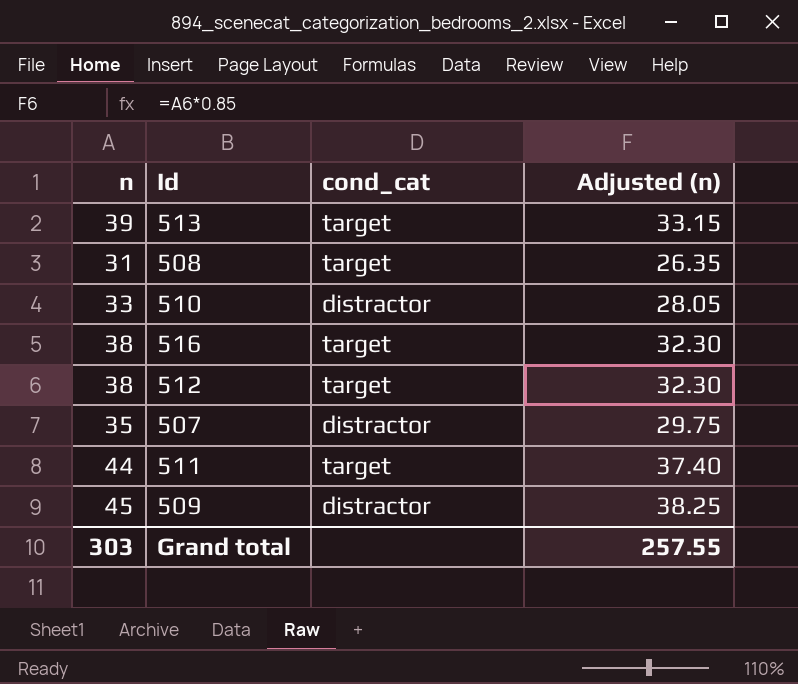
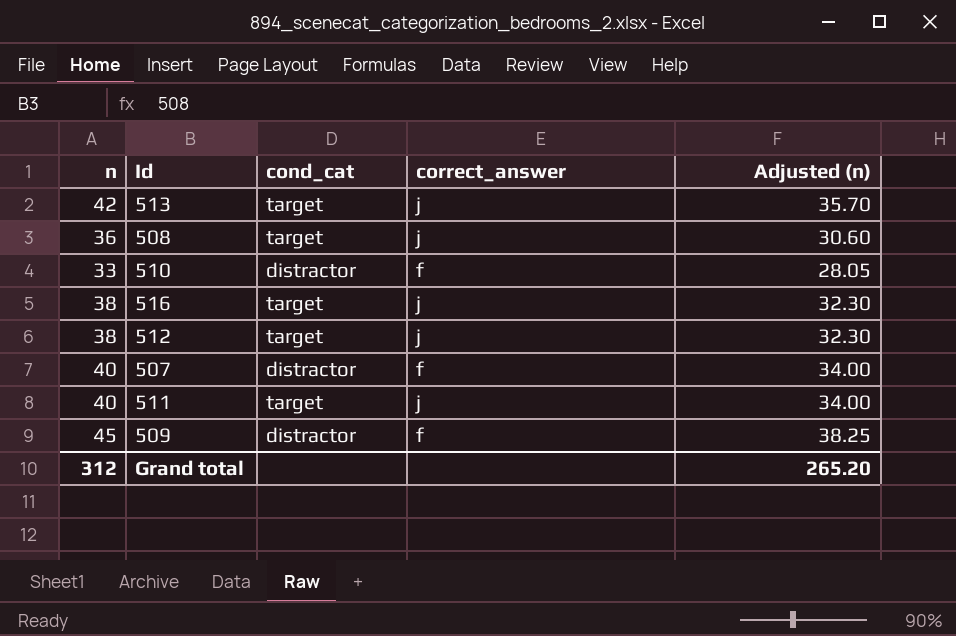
column correct_answer | position: none -> 4
513 | n: 39 -> 42
513 | Adjusted (n): 33.15 -> 35.70
508 | n: 31 -> 36
508 | Adjusted (n): 26.35 -> 30.60
507 | n: 35 -> 40
507 | Adjusted (n): 29.75 -> 34.00
511 | n: 44 -> 40
511 | Adjusted (n): 37.40 -> 34.00
Grand total | n: 303 -> 312
Grand total | Adjusted (n): 257.55 -> 265.20

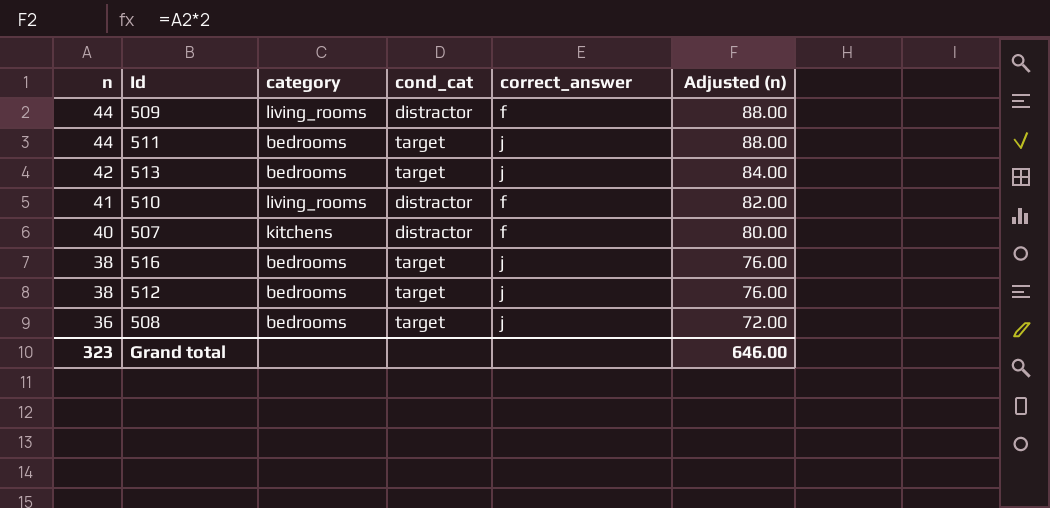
row order: none -> n descending
column category | position: none -> 3
column Adjusted (n) | formula: [n] * 0.85 -> [n] * 2
509 | n: 45 -> 44
511 | n: 40 -> 44
510 | n: 33 -> 41
Grand total | n: 312 -> 323
Grand total | Adjusted (n): 265.20 -> 646.00

